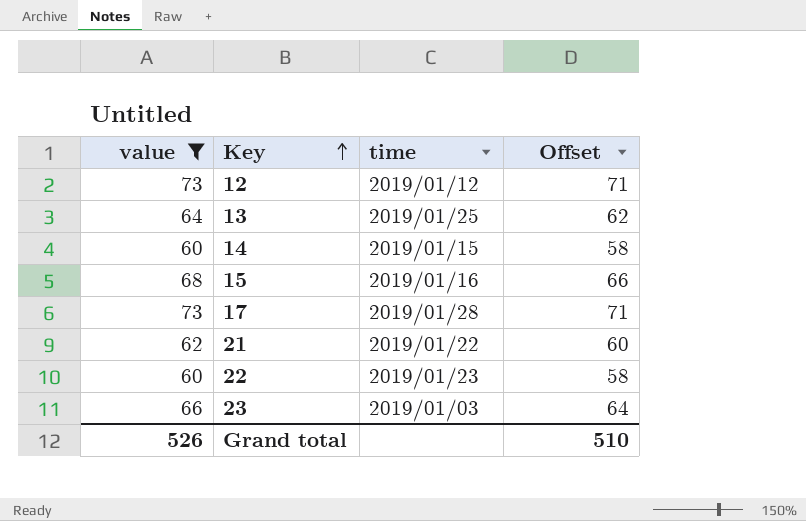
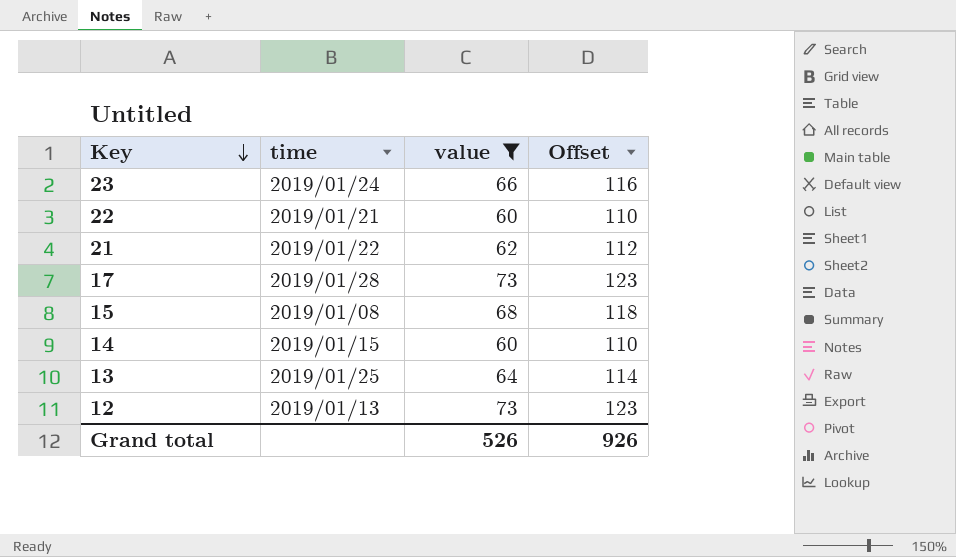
row order: Key ascending -> Key descending
column value | position: 1 -> 3
column Offset | formula: [value] - 2 -> [value] + 50
23 | time: 2019/01/03 -> 2019/01/24
22 | time: 2019/01/23 -> 2019/01/21
15 | time: 2019/01/16 -> 2019/01/08
12 | time: 2019/01/12 -> 2019/01/13
Grand total | Offset: 510 -> 926

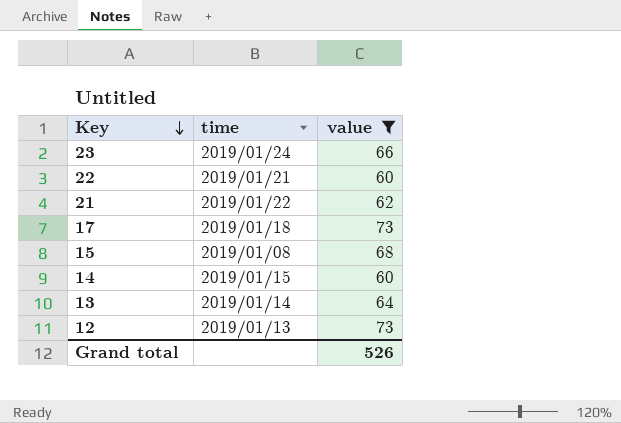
column Offset | formula: [value] + 50 -> none
17 | time: 2019/01/28 -> 2019/01/18
13 | time: 2019/01/25 -> 2019/01/14

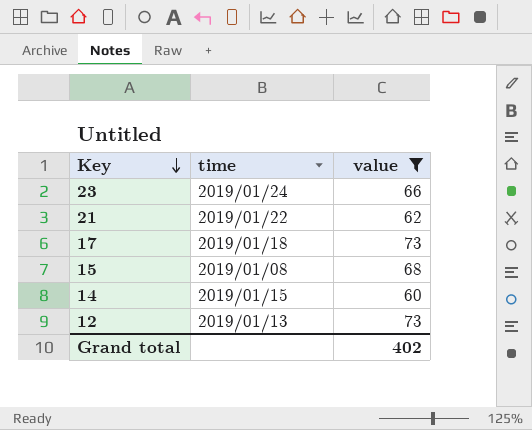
row 22: 2019/01/21 | 60 -> none
row 13: 2019/01/14 | 64 -> none
Grand total | value: 526 -> 402

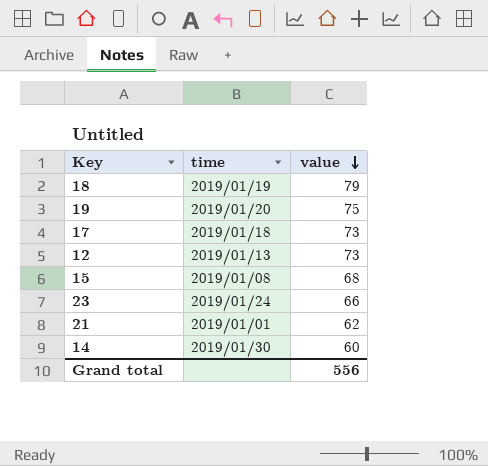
filter: value <= 73 -> none
row order: Key descending -> value descending
21 | time: 2019/01/22 -> 2019/01/01
14 | time: 2019/01/15 -> 2019/01/30
Grand total | value: 402 -> 556

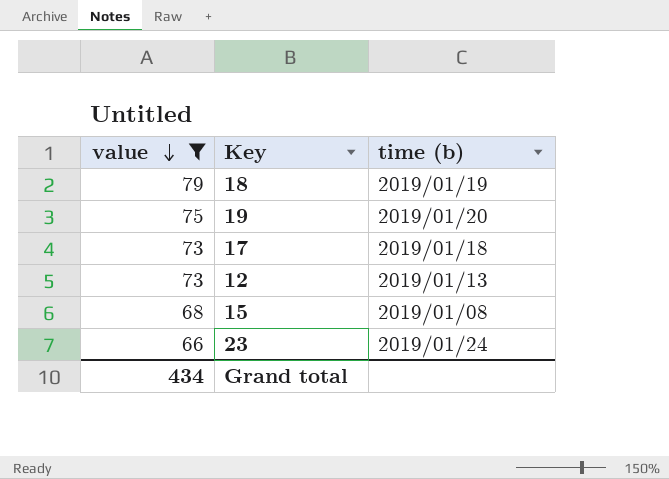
filter: none -> value >= 66
column value | position: 3 -> 1
column name: time -> time (b)
Grand total | value: 556 -> 434

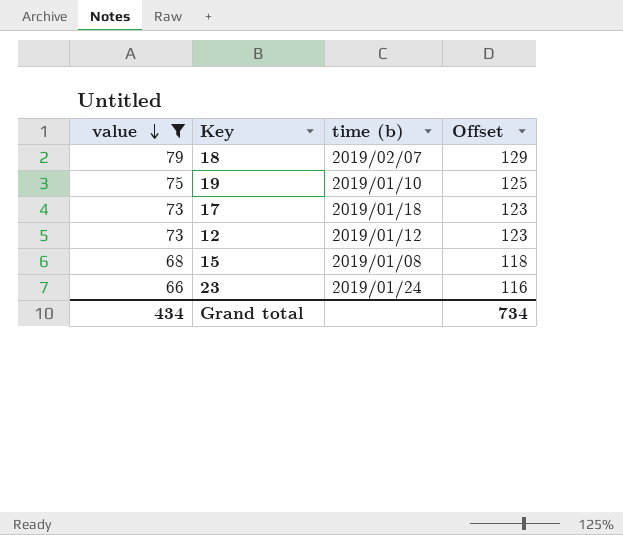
column Offset | formula: none -> [value] + 50
18 | time (b): 2019/01/19 -> 2019/02/07
19 | time (b): 2019/01/20 -> 2019/01/10
12 | time (b): 2019/01/13 -> 2019/01/12

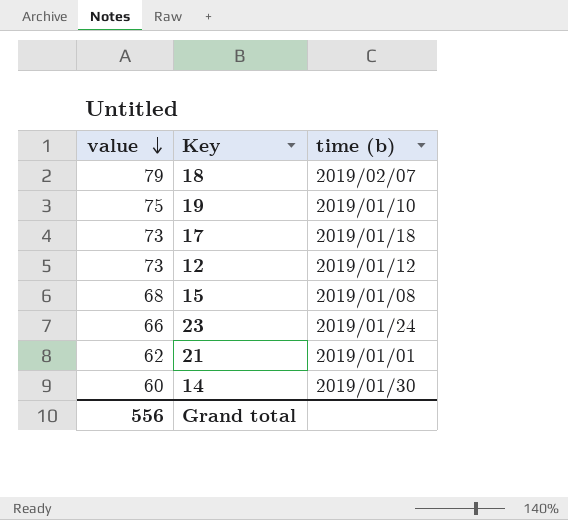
filter: value >= 66 -> none
column Offset | formula: [value] + 50 -> none
Grand total | value: 434 -> 556

